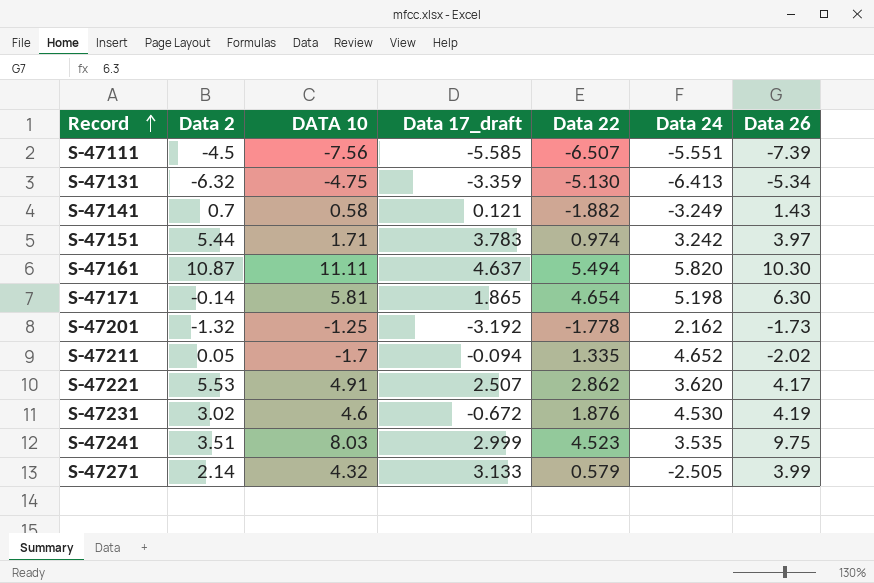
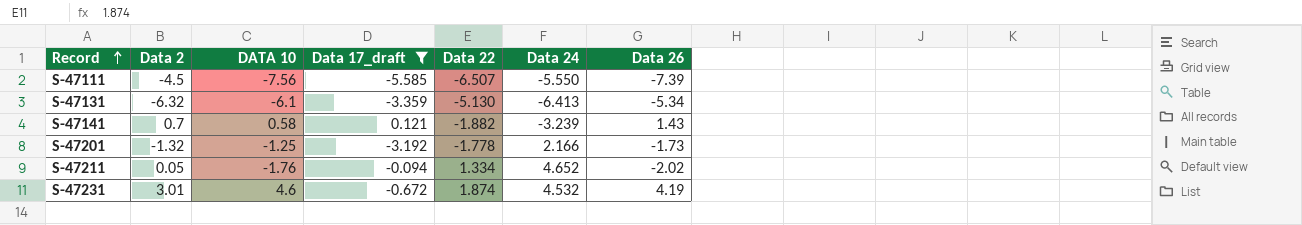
filter: none -> Data 17_draft <= 0.121
S-47111 | Data 24: -5.551 -> -5.550
S-47131 | DATA 10: -4.75 -> -6.1
S-47141 | Data 24: -3.249 -> -3.239
S-47201 | Data 24: 2.162 -> 2.166
S-47211 | DATA 10: -1.7 -> -1.76
S-47211 | Data 22: 1.335 -> 1.334
S-47231 | Data 2: 3.02 -> 3.01
S-47231 | Data 22: 1.876 -> 1.874
S-47231 | Data 24: 4.530 -> 4.532

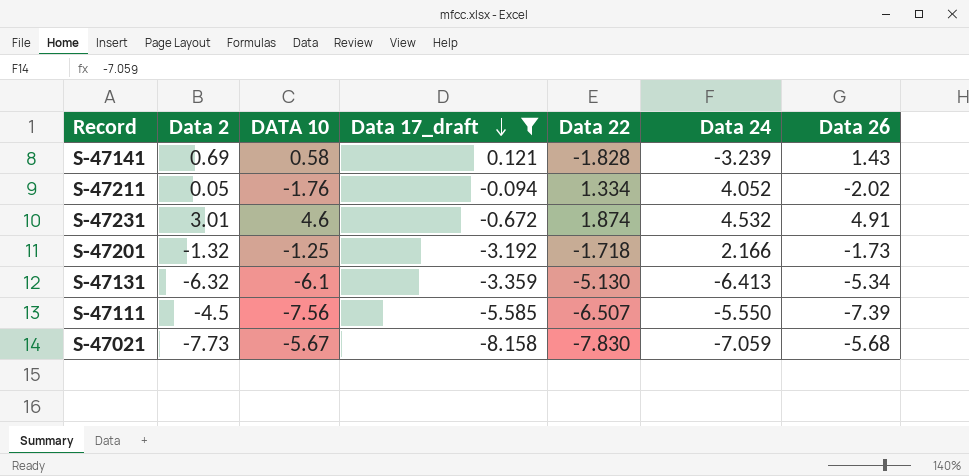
row order: Record ascending -> Data 17_draft descending
S-47141 | Data 2: 0.7 -> 0.69
S-47141 | Data 22: -1.882 -> -1.828
S-47211 | Data 24: 4.652 -> 4.052
S-47231 | Data 26: 4.19 -> 4.91
S-47201 | Data 22: -1.778 -> -1.718
row S-47021: none -> -7.73 | -5.67 | -8.158 | -7.830 | -7.059 | -5.68

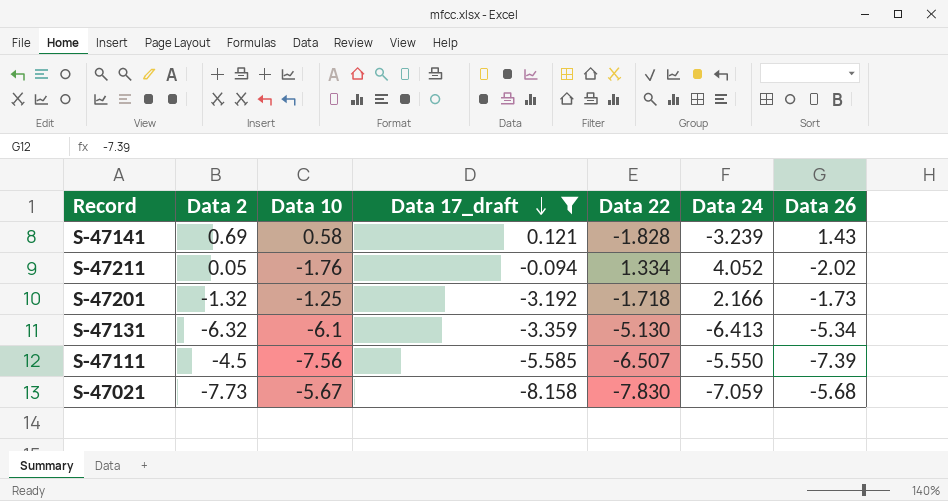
column name: DATA 10 -> Data 10
row S-47231: 3.01 | 4.6 | -0.672 | 1.874 | 4.532 | 4.91 -> none

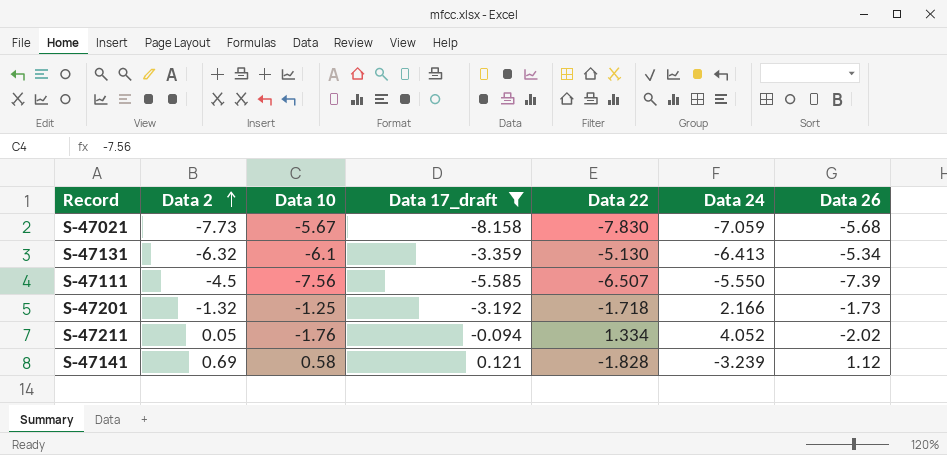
row order: Data 17_draft descending -> Data 2 ascending
S-47141 | Data 26: 1.43 -> 1.12

